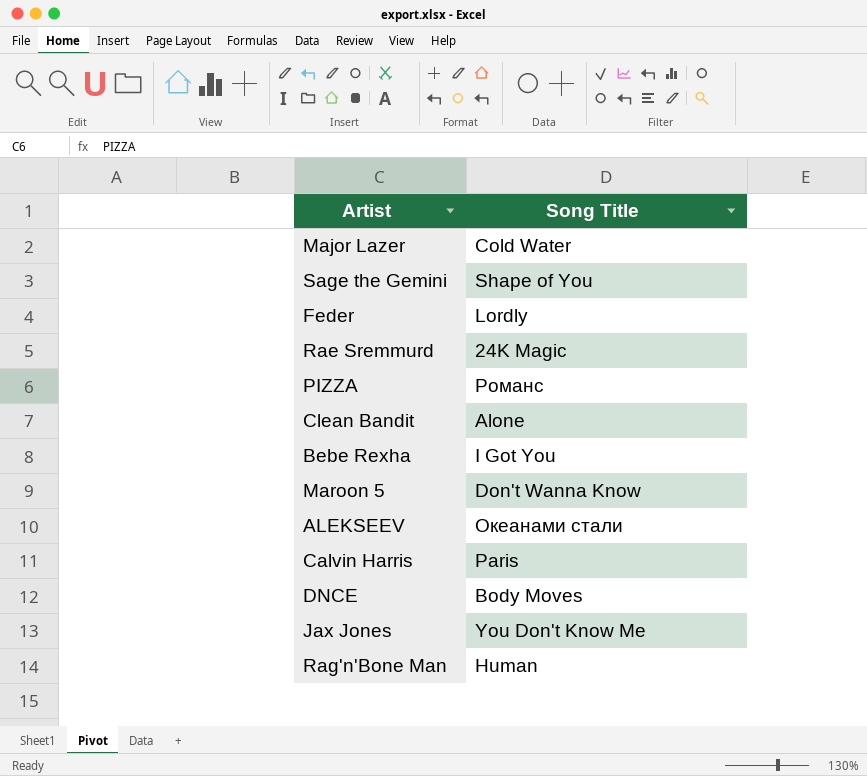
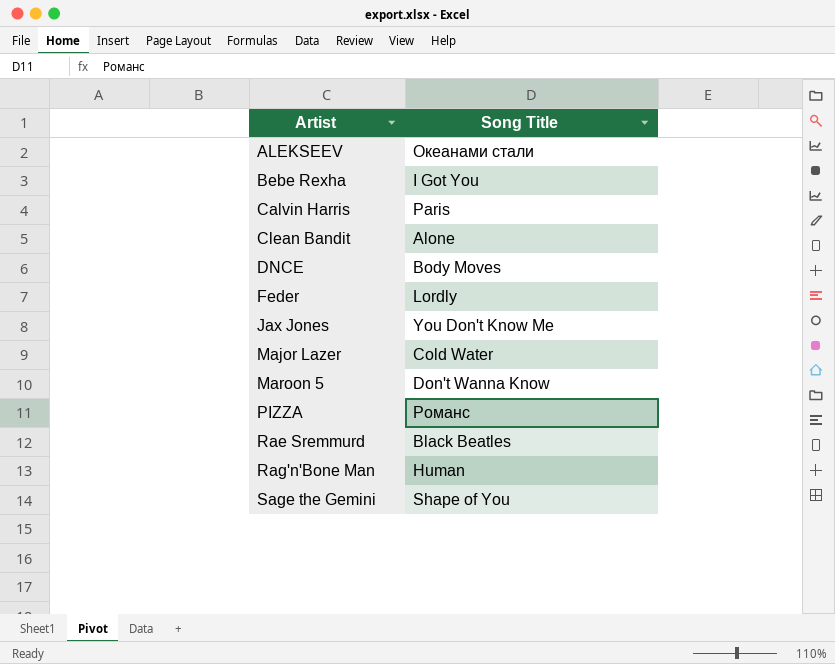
row order: none -> Artist ascending
Rae Sremmurd | Song Title: 24K Magic -> Black Beatles

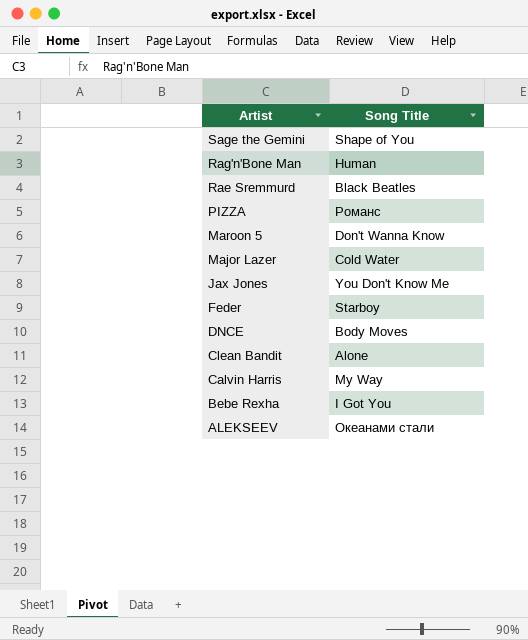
row order: Artist ascending -> Artist descending
Feder | Song Title: Lordly -> Starboy
Calvin Harris | Song Title: Paris -> My Way

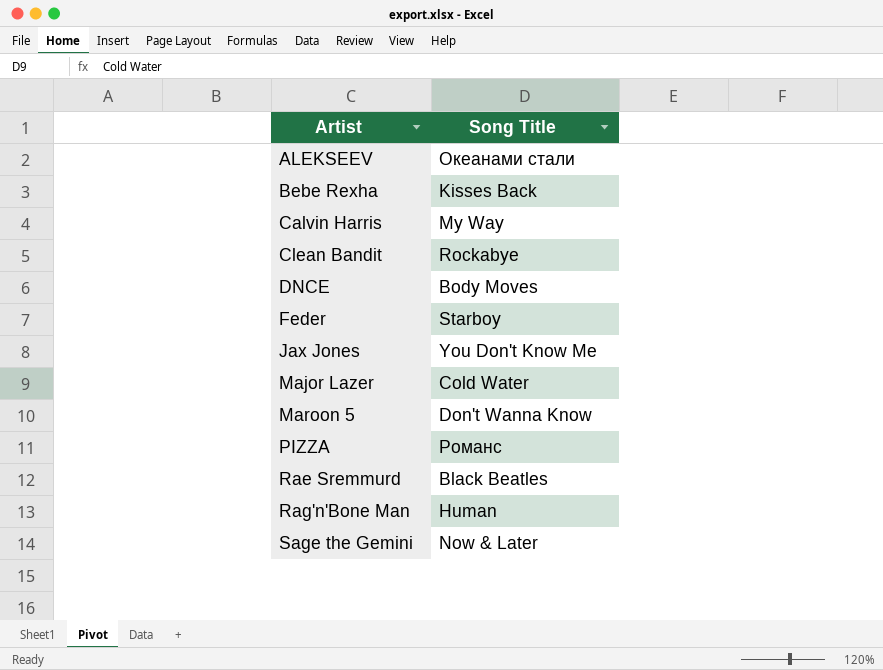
row order: Artist descending -> Artist ascending
Bebe Rexha | Song Title: I Got You -> Kisses Back
Clean Bandit | Song Title: Alone -> Rockabye
Sage the Gemini | Song Title: Shape of You -> Now & Later

